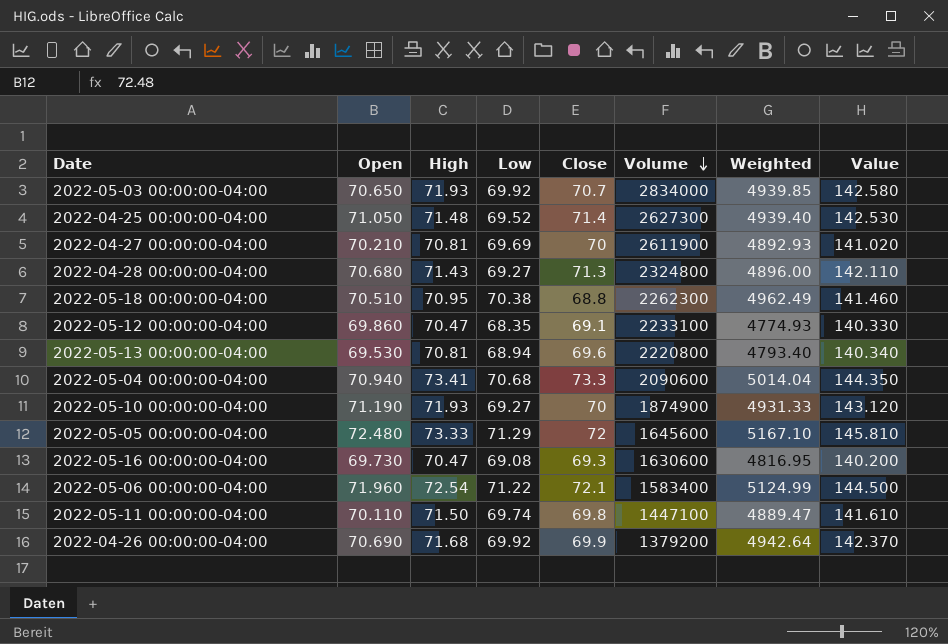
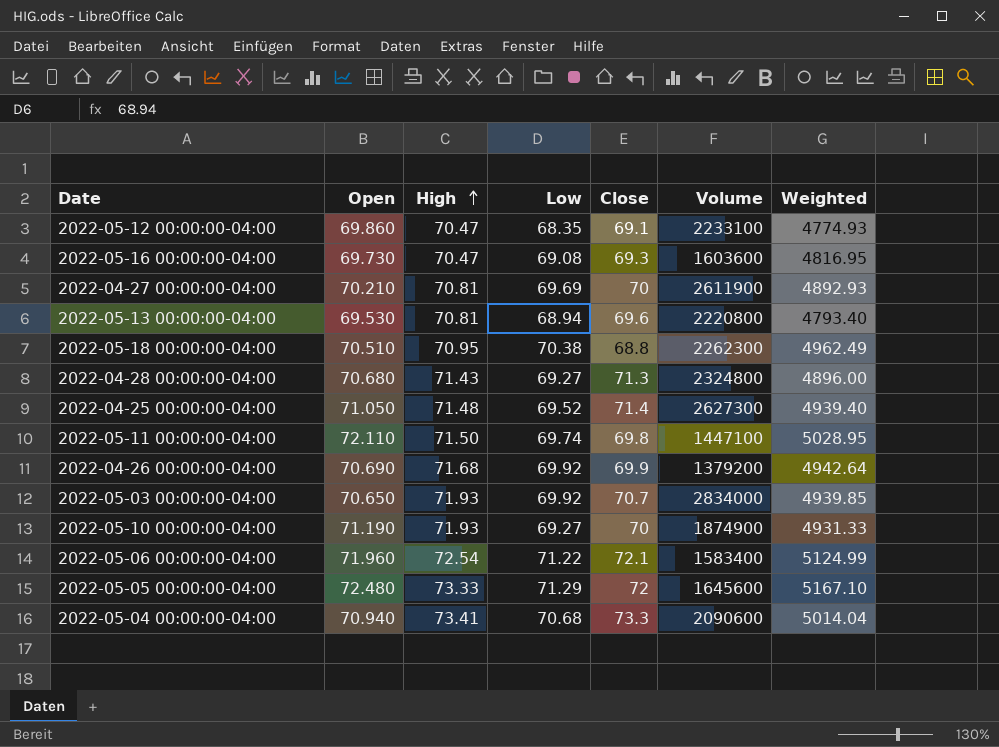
row order: Volume descending -> High ascending
column Value | formula: [Open] + [High] -> none
2022-05-16 00:00:00-04:00 | Volume: 1630600 -> 1603600
2022-05-11 00:00:00-04:00 | Open: 70.110 -> 72.110
2022-05-11 00:00:00-04:00 | Weighted: 4889.47 -> 5028.95

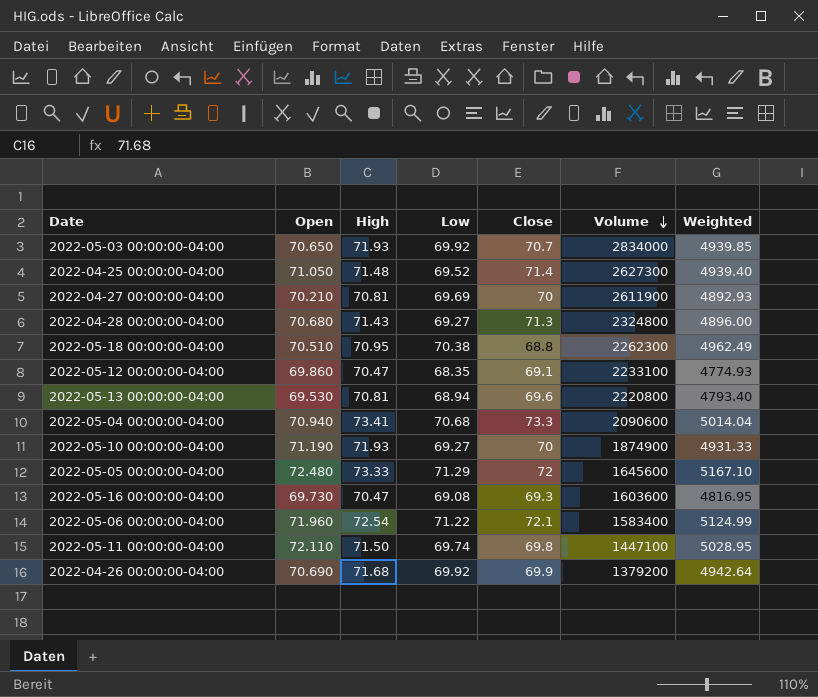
row order: High ascending -> Volume descending

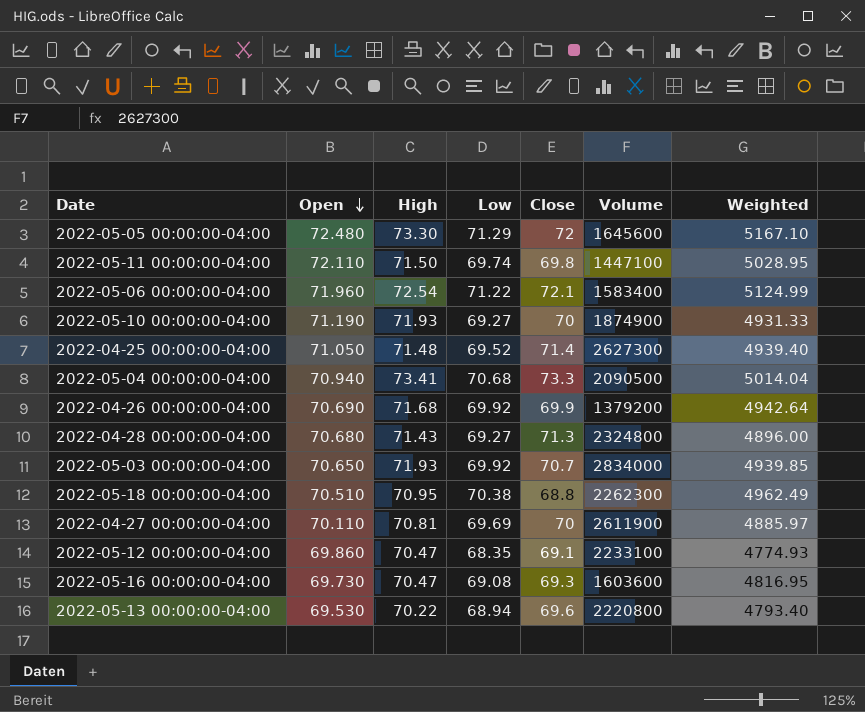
row order: Volume descending -> Open descending
2022-05-05 00:00:00-04:00 | High: 73.33 -> 73.30
2022-05-04 00:00:00-04:00 | Volume: 2090600 -> 2090500
2022-04-27 00:00:00-04:00 | Open: 70.210 -> 70.110
2022-04-27 00:00:00-04:00 | Weighted: 4892.93 -> 4885.97
2022-05-13 00:00:00-04:00 | High: 70.81 -> 70.22

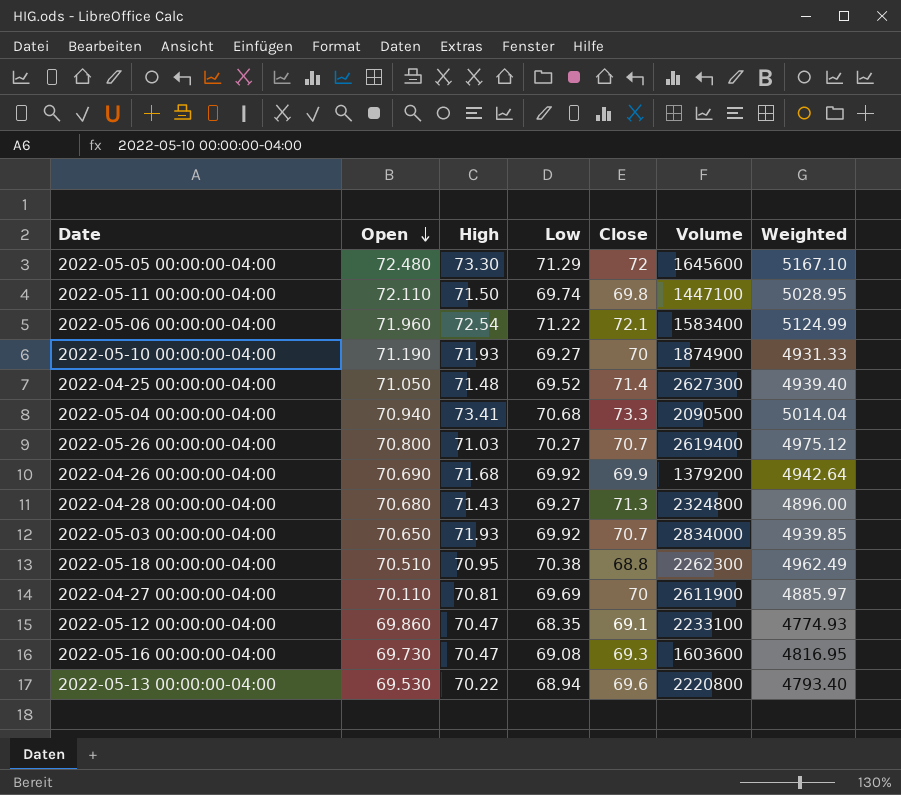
row 2022-05-26 00:00:00-04:00: none -> 70.800 | 71.03 | 70.27 | 70.7 | 2619400 | 4975.12

